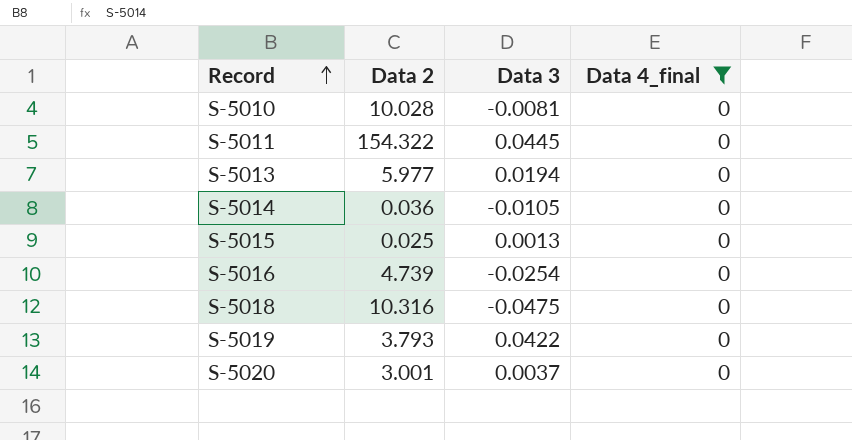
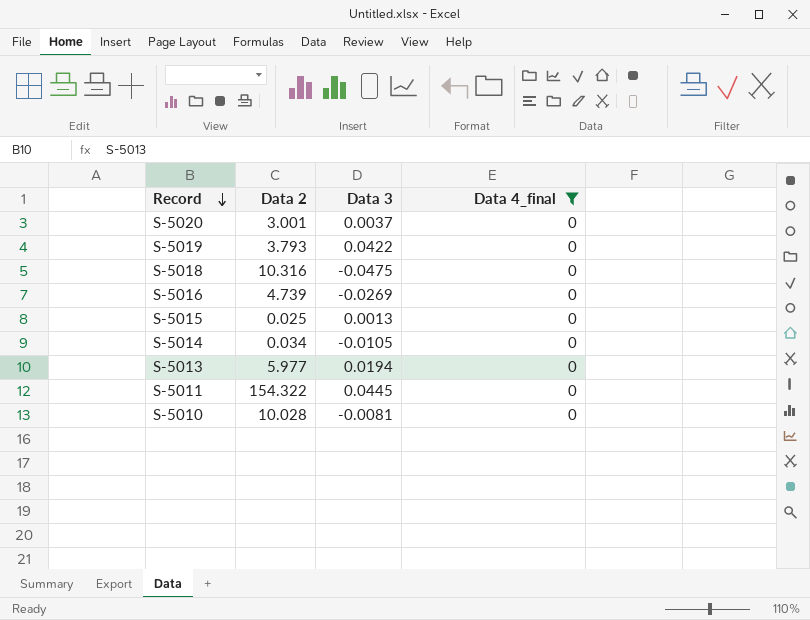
row order: Record ascending -> Record descending
S-5016 | Data 3: -0.0254 -> -0.0269
S-5014 | Data 2: 0.036 -> 0.034

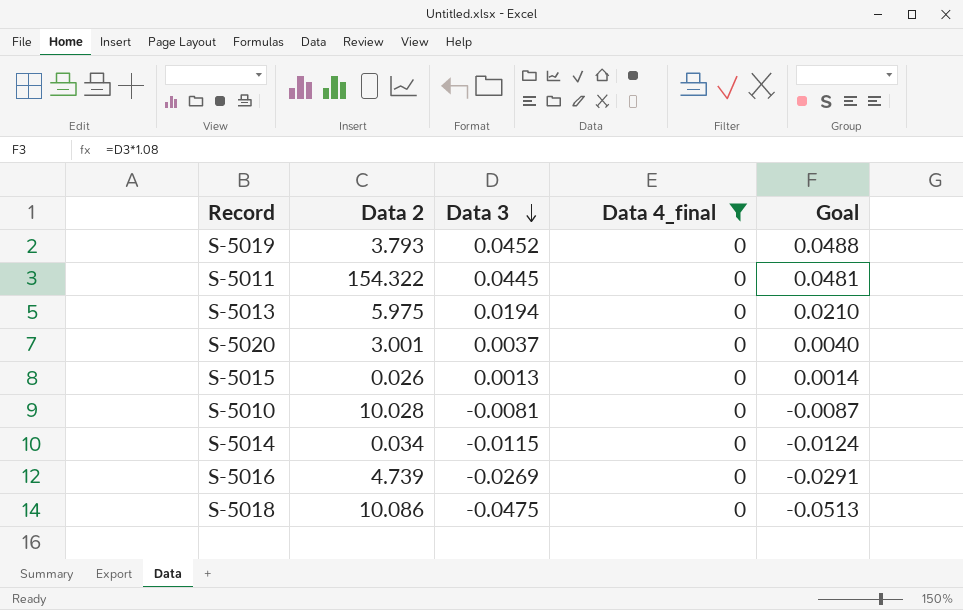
row order: Record descending -> Data 3 descending
column Goal | formula: none -> [Data 3] * 1.08
S-5019 | Data 3: 0.0422 -> 0.0452
S-5013 | Data 2: 5.977 -> 5.975
S-5015 | Data 2: 0.025 -> 0.026
S-5014 | Data 3: -0.0105 -> -0.0115
S-5018 | Data 2: 10.316 -> 10.086

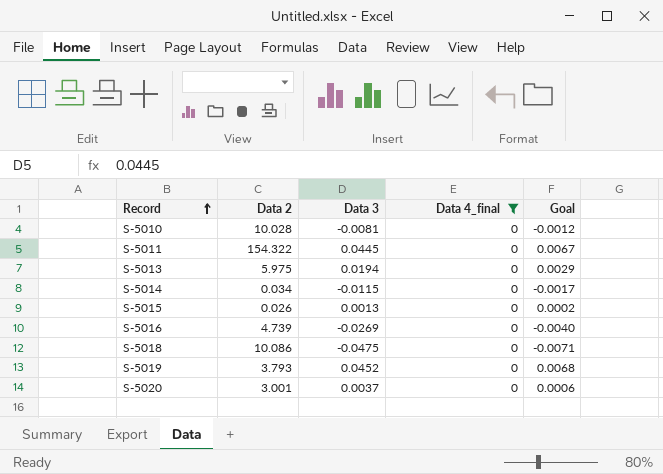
row order: Data 3 descending -> Record ascending
column Goal | formula: [Data 3] * 1.08 -> [Data 3] * 0.15

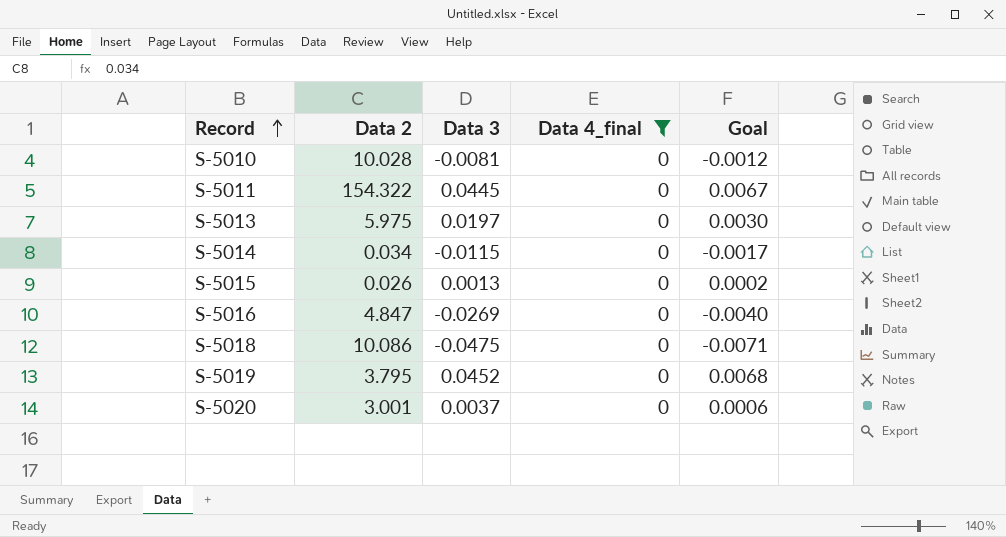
S-5013 | Data 3: 0.0194 -> 0.0197
S-5013 | Goal: 0.0029 -> 0.0030
S-5016 | Data 2: 4.739 -> 4.847
S-5019 | Data 2: 3.793 -> 3.795

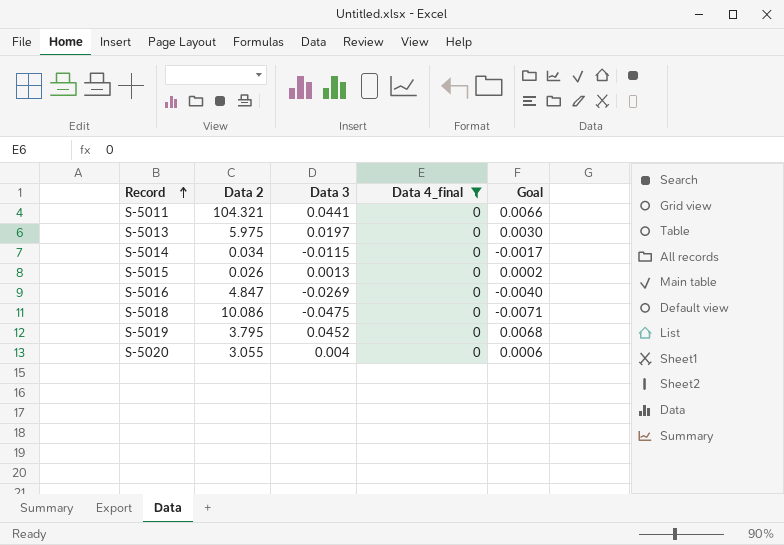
row S-5010: 10.028 | -0.0081 | 0 | -0.0012 -> none
S-5011 | Data 2: 154.322 -> 104.321
S-5011 | Data 3: 0.0445 -> 0.0441
S-5011 | Goal: 0.0067 -> 0.0066
S-5020 | Data 2: 3.001 -> 3.055
S-5020 | Data 3: 0.0037 -> 0.004

